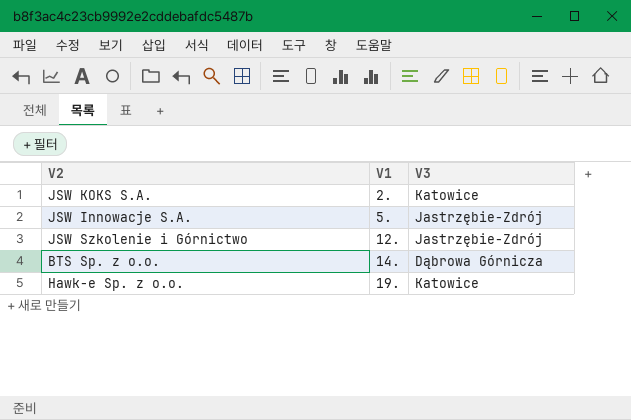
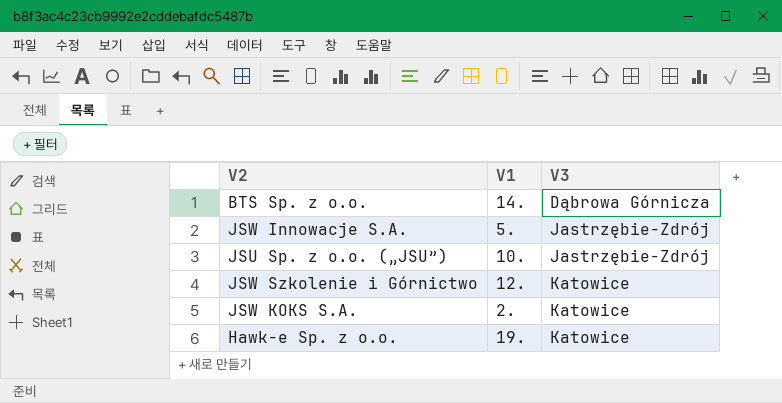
row order: V1 ascending -> V3 ascending
row JSU Sp. z o.o. („JSU”): none -> 10. | Jastrzębie-Zdrój
JSW Szkolenie i Górnictwo | V3: Jastrzębie-Zdrój -> Katowice

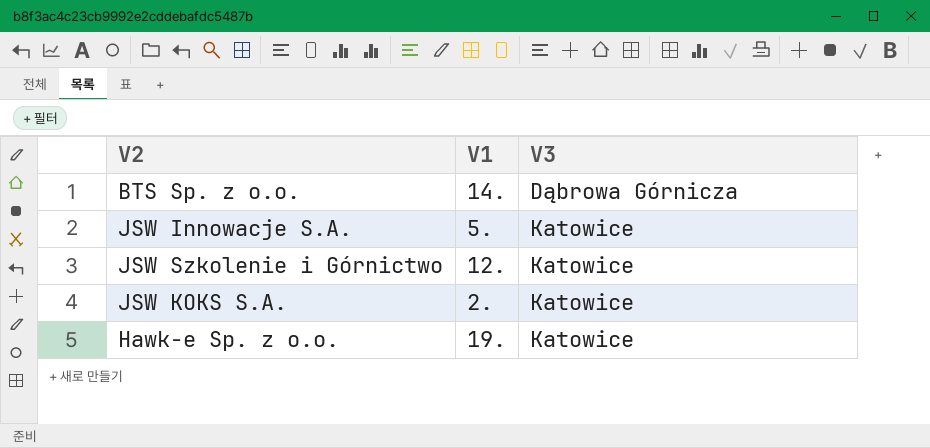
row JSU Sp. z o.o. („JSU”): 10. | Jastrzębie-Zdrój -> none
JSW Innowacje S.A. | V3: Jastrzębie-Zdrój -> Katowice

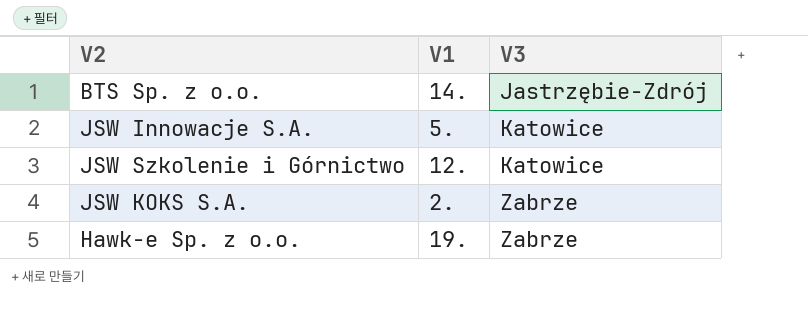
BTS Sp. z o.o. | V3: Dąbrowa Górnicza -> Jastrzębie-Zdrój
JSW KOKS S.A. | V3: Katowice -> Zabrze
Hawk-e Sp. z o.o. | V3: Katowice -> Zabrze

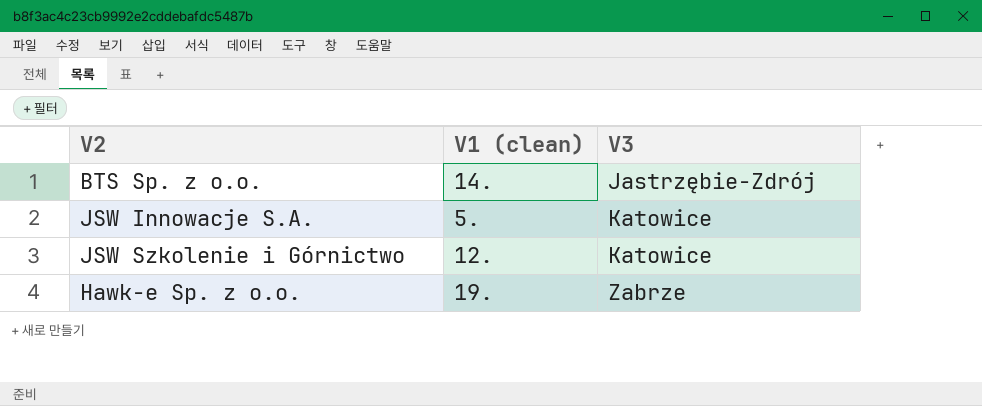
column name: V1 -> V1 (clean)
row JSW KOKS S.A.: 2. | Zabrze -> none

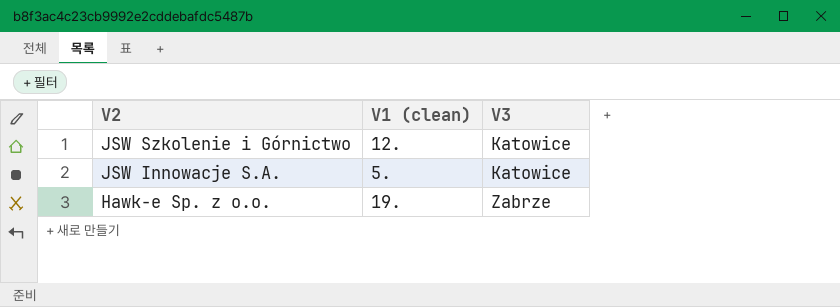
row order: V3 ascending -> V2 descending
row BTS Sp. z o.o.: 14. | Jastrzębie-Zdrój -> none

